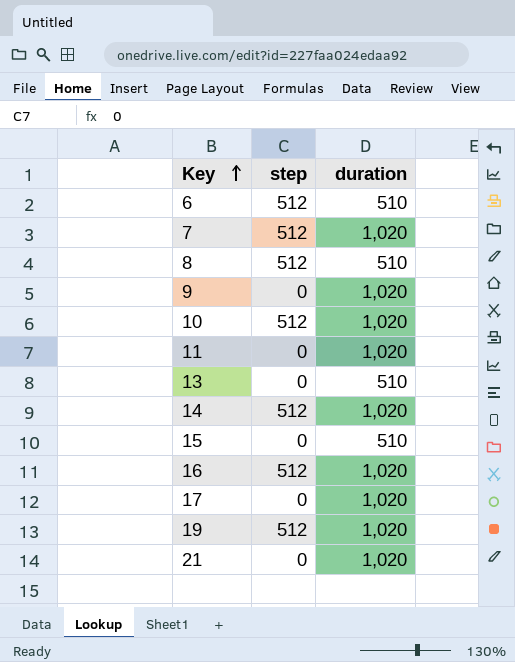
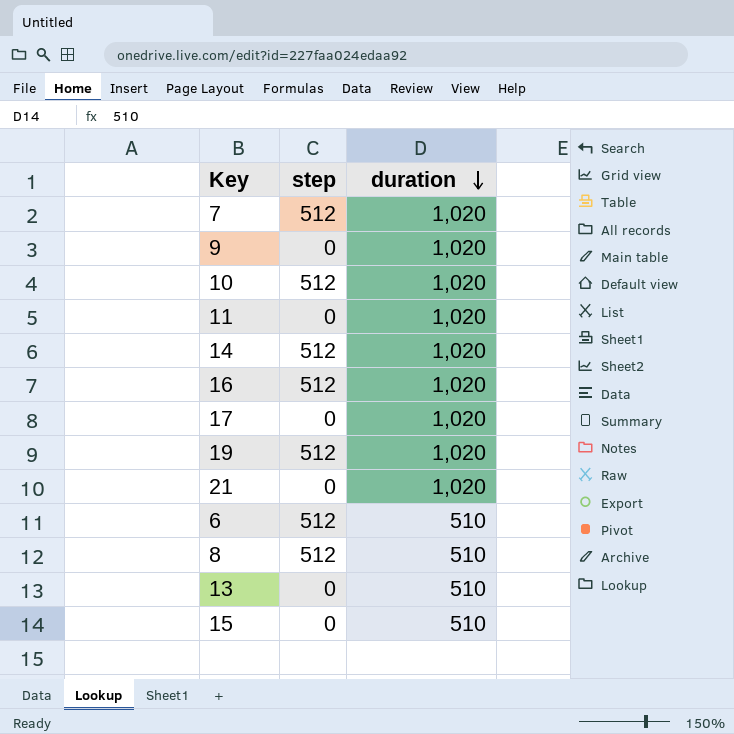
row order: Key ascending -> duration descending

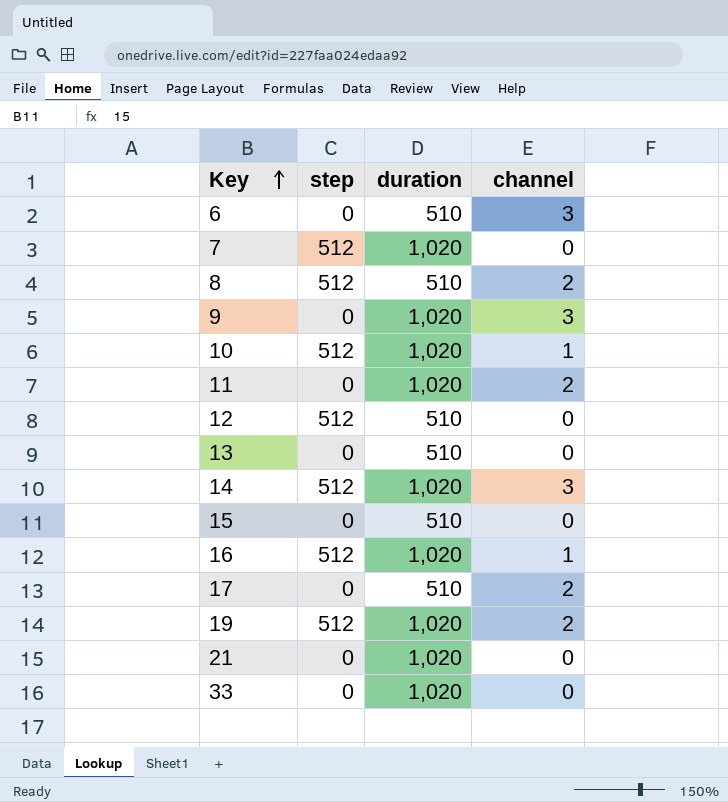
row order: duration descending -> Key ascending
column channel | position: none -> 4
6 | step: 512 -> 0
row 12: none -> 512 | 510 | 0
17 | duration: 1,020 -> 510
row 33: none -> 0 | 1,020 | 0

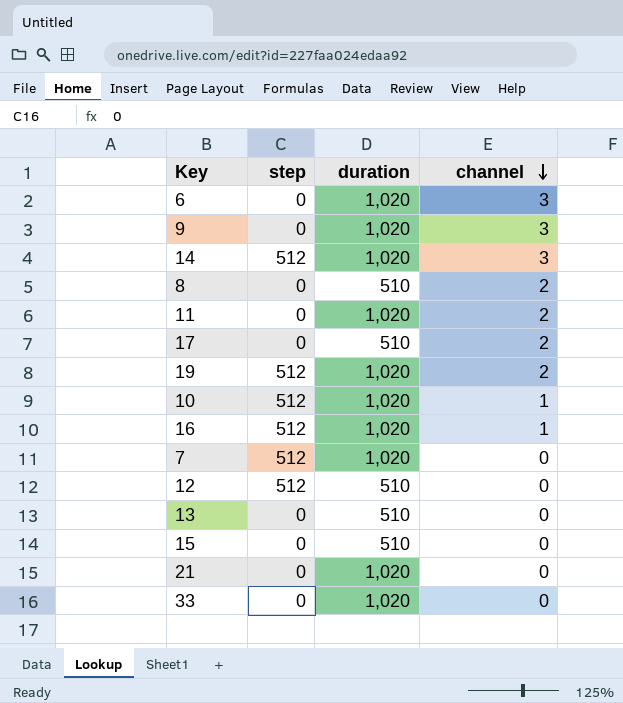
row order: Key ascending -> channel descending
6 | duration: 510 -> 1,020
8 | step: 512 -> 0

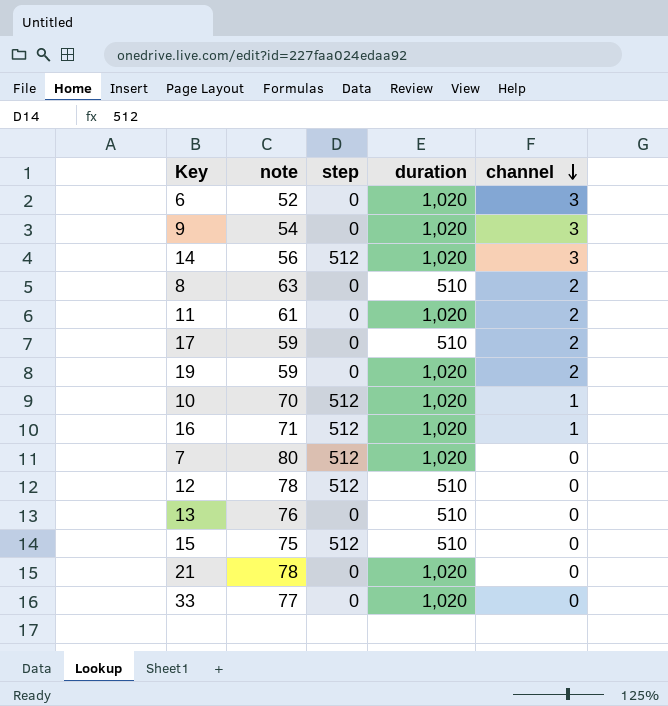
column note | position: none -> 2
19 | step: 512 -> 0
15 | step: 0 -> 512

